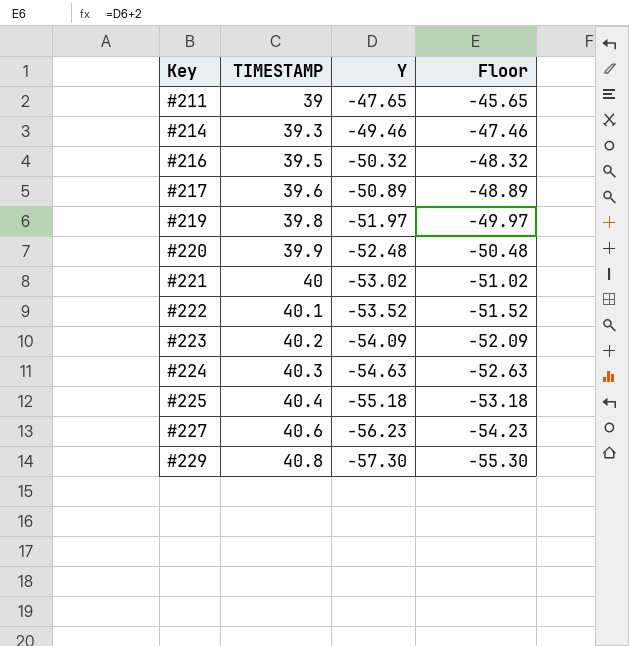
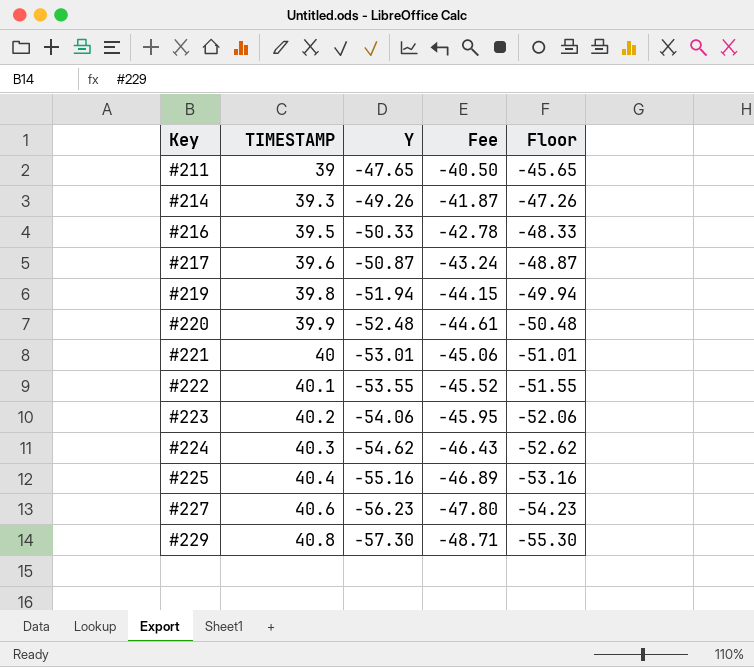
column Fee | formula: none -> [Y] * 0.85
#214 | Y: -49.46 -> -49.26
#214 | Floor: -47.46 -> -47.26
#216 | Y: -50.32 -> -50.33
#216 | Floor: -48.32 -> -48.33
#217 | Y: -50.89 -> -50.87
#217 | Floor: -48.89 -> -48.87
#219 | Y: -51.97 -> -51.94
#219 | Floor: -49.97 -> -49.94
#221 | Y: -53.02 -> -53.01
#221 | Floor: -51.02 -> -51.01
#222 | Y: -53.52 -> -53.55
#222 | Floor: -51.52 -> -51.55
#223 | Y: -54.09 -> -54.06
#223 | Floor: -52.09 -> -52.06
#224 | Y: -54.63 -> -54.62
#224 | Floor: -52.63 -> -52.62
#225 | Y: -55.18 -> -55.16
#225 | Floor: -53.18 -> -53.16

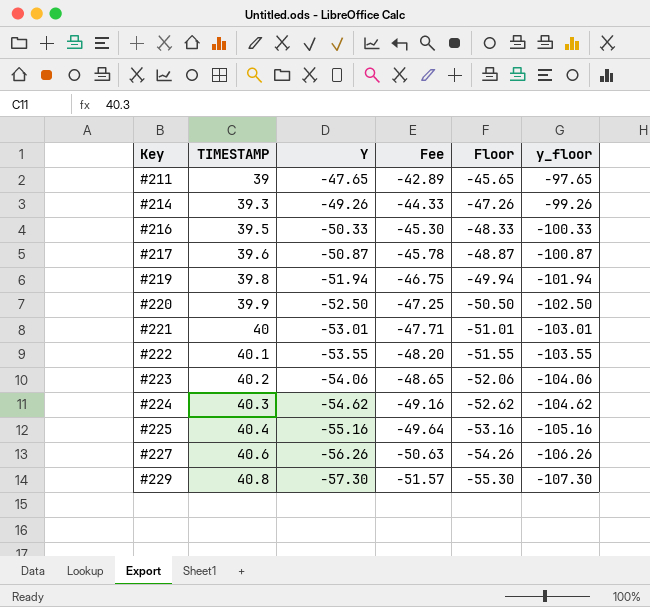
column Fee | formula: [Y] * 0.85 -> [Y] * 0.9
column y_floor | formula: none -> [Y] - 50
#220 | Y: -52.48 -> -52.50
#220 | Floor: -50.48 -> -50.50
#227 | Y: -56.23 -> -56.26
#227 | Floor: -54.23 -> -54.26

